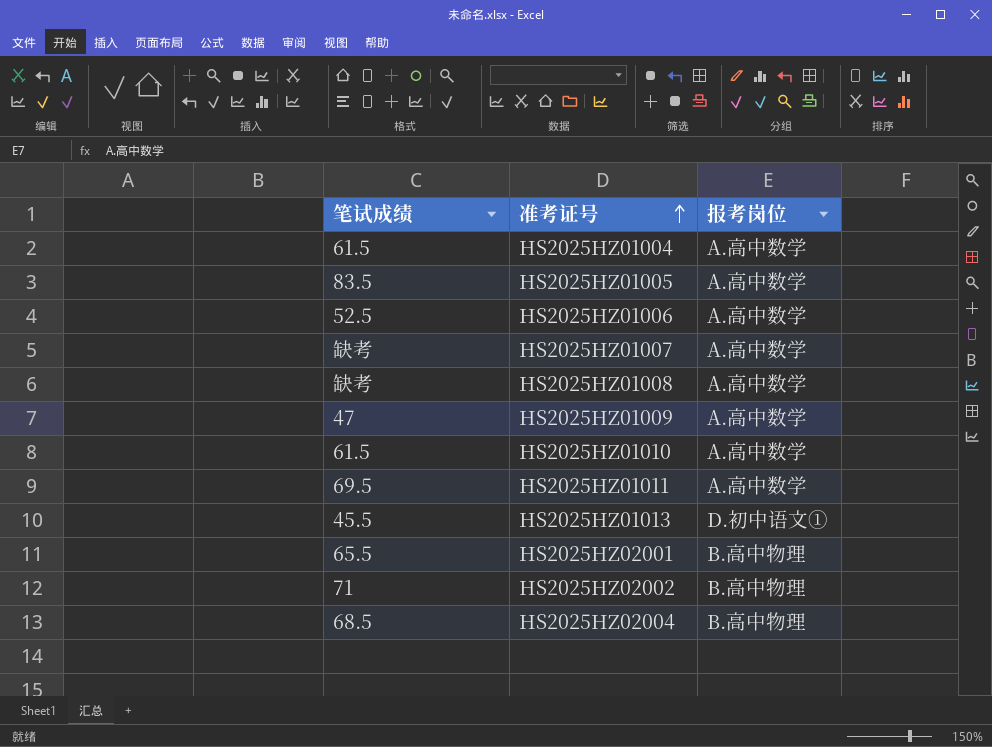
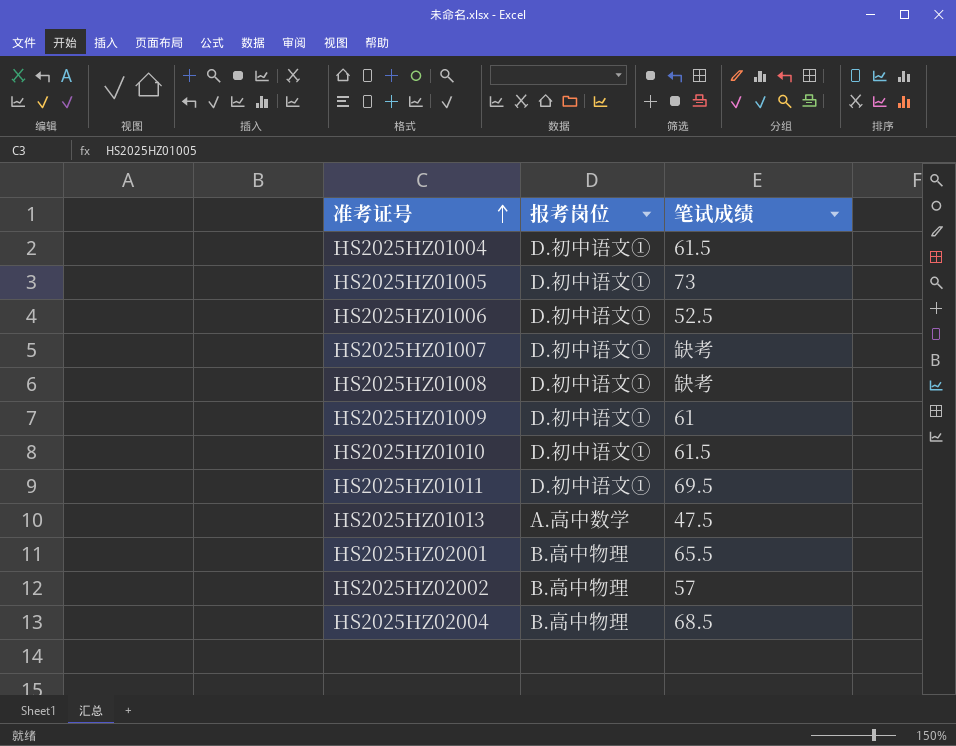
column 笔试成绩 | position: 1 -> 3
HS2025HZ01004 | 报考岗位: A.高中数学 -> D.初中语文①
HS2025HZ01005 | 报考岗位: A.高中数学 -> D.初中语文①
HS2025HZ01005 | 笔试成绩: 83.5 -> 73
HS2025HZ01006 | 报考岗位: A.高中数学 -> D.初中语文①
HS2025HZ01007 | 报考岗位: A.高中数学 -> D.初中语文①
HS2025HZ01008 | 报考岗位: A.高中数学 -> D.初中语文①
HS2025HZ01009 | 报考岗位: A.高中数学 -> D.初中语文①
HS2025HZ01009 | 笔试成绩: 47 -> 61
HS2025HZ01010 | 报考岗位: A.高中数学 -> D.初中语文①
HS2025HZ01011 | 报考岗位: A.高中数学 -> D.初中语文①
HS2025HZ01013 | 报考岗位: D.初中语文① -> A.高中数学
HS2025HZ01013 | 笔试成绩: 45.5 -> 47.5
HS2025HZ02002 | 笔试成绩: 71 -> 57

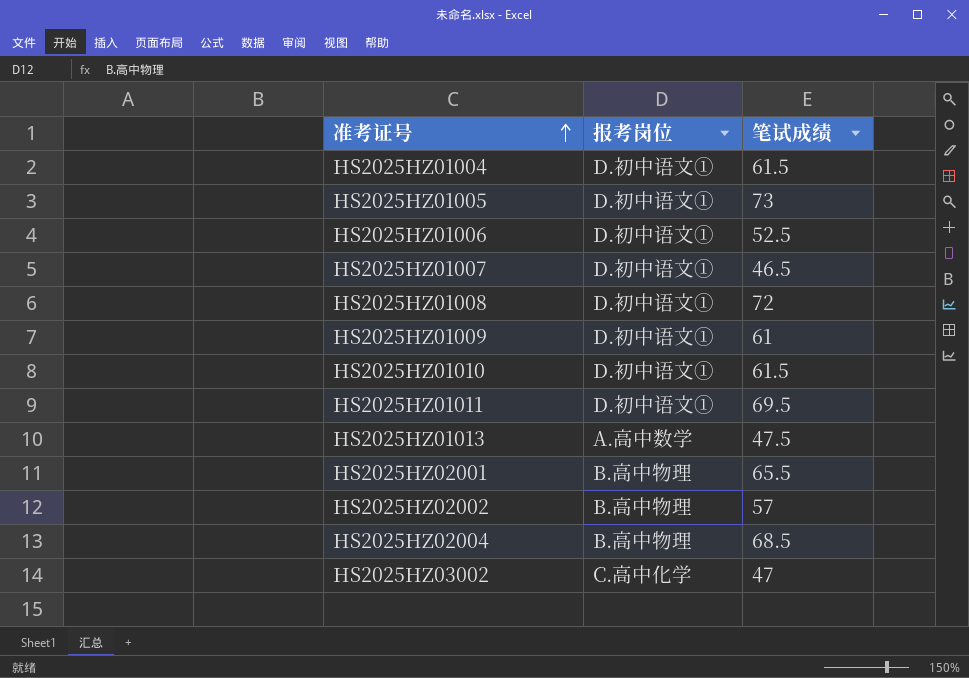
HS2025HZ01007 | 笔试成绩: 缺考 -> 46.5
HS2025HZ01008 | 笔试成绩: 缺考 -> 72
row HS2025HZ03002: none -> C.高中化学 | 47

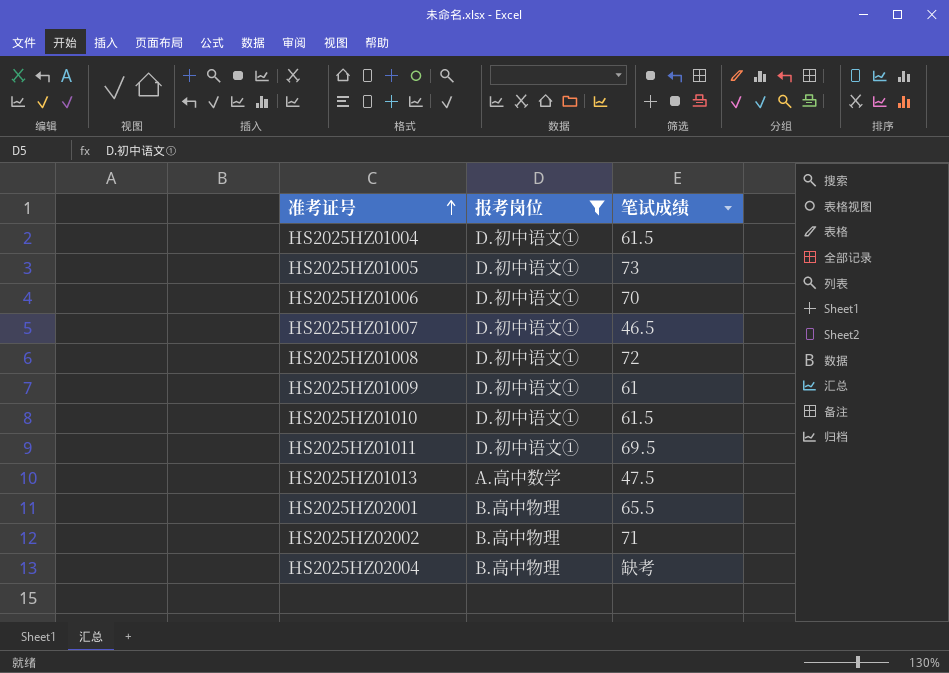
filter: none -> 报考岗位 != C.高中化学
HS2025HZ01006 | 笔试成绩: 52.5 -> 70
HS2025HZ02002 | 笔试成绩: 57 -> 71
HS2025HZ02004 | 笔试成绩: 68.5 -> 缺考

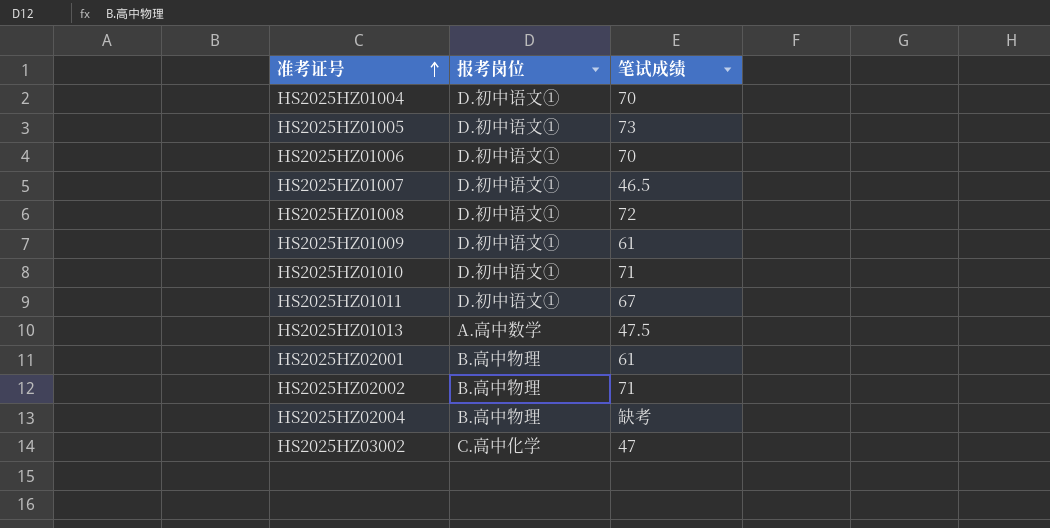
filter: 报考岗位 != C.高中化学 -> none
HS2025HZ01004 | 笔试成绩: 61.5 -> 70
HS2025HZ01010 | 笔试成绩: 61.5 -> 71
HS2025HZ01011 | 笔试成绩: 69.5 -> 67
HS2025HZ02001 | 笔试成绩: 65.5 -> 61

